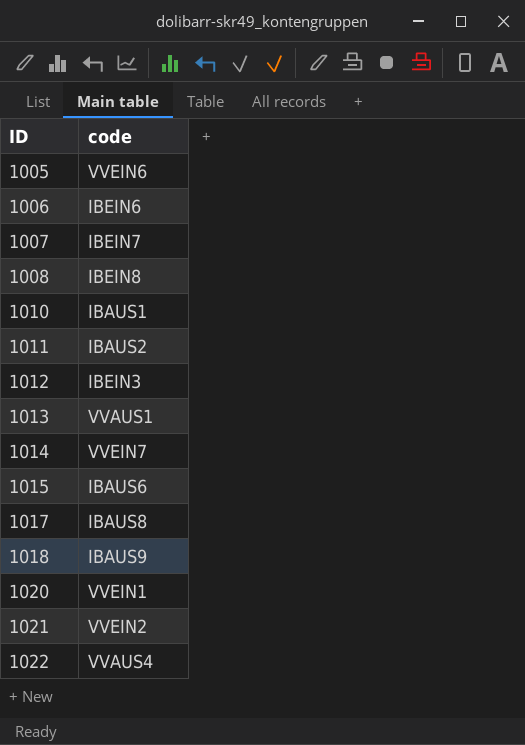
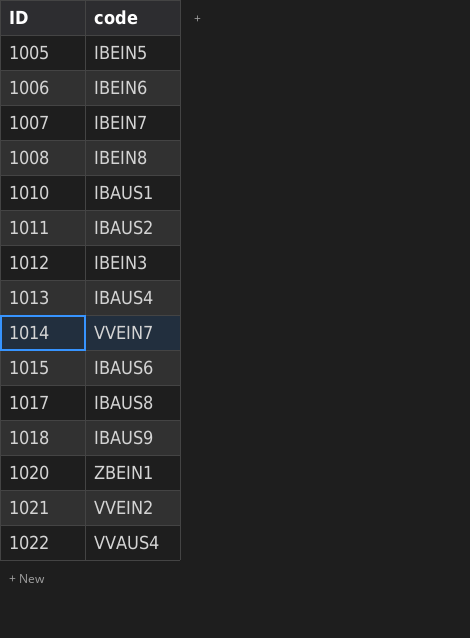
1005 | code: VVEIN6 -> IBEIN5
1013 | code: VVAUS1 -> IBAUS4
1020 | code: VVEIN1 -> ZBEIN1

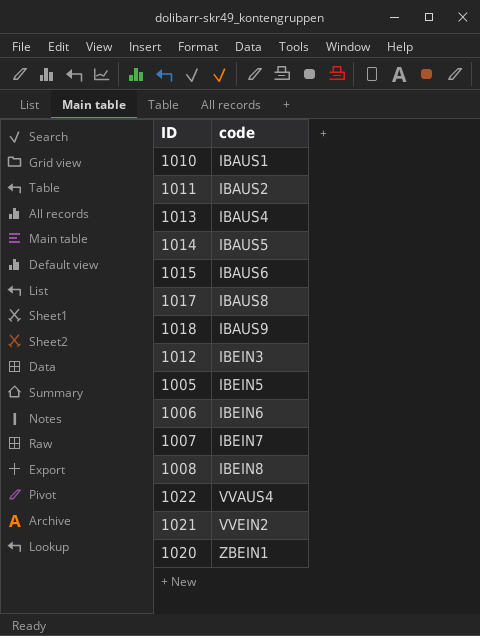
row order: ID ascending -> code ascending
1014 | code: VVEIN7 -> IBAUS5

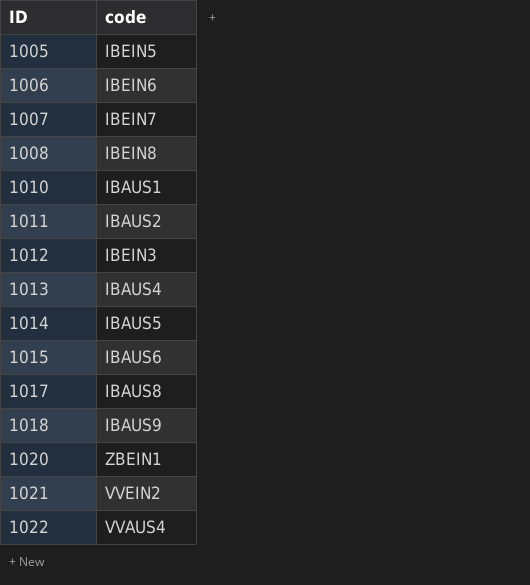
row order: code ascending -> ID ascending

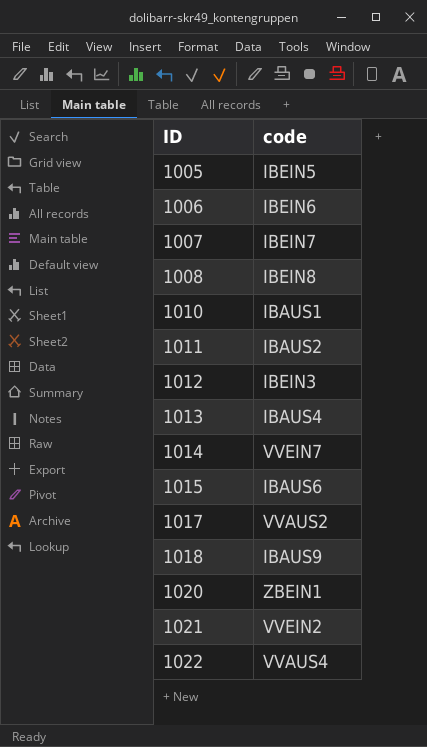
1014 | code: IBAUS5 -> VVEIN7
1017 | code: IBAUS8 -> VVAUS2

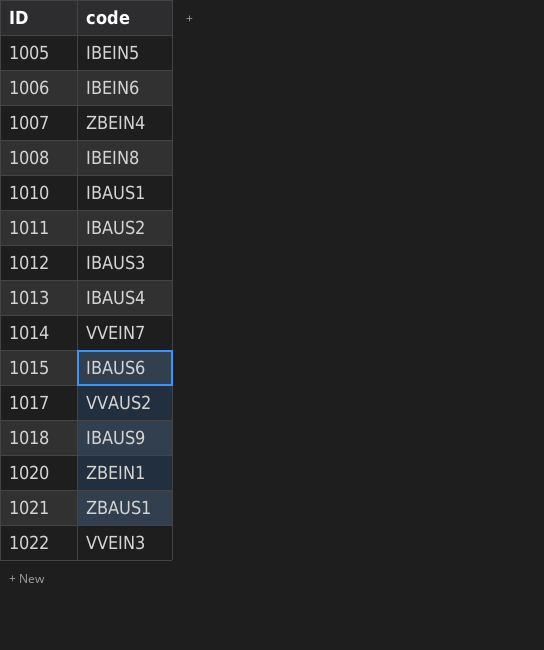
1007 | code: IBEIN7 -> ZBEIN4
1012 | code: IBEIN3 -> IBAUS3
1021 | code: VVEIN2 -> ZBAUS1
1022 | code: VVAUS4 -> VVEIN3

